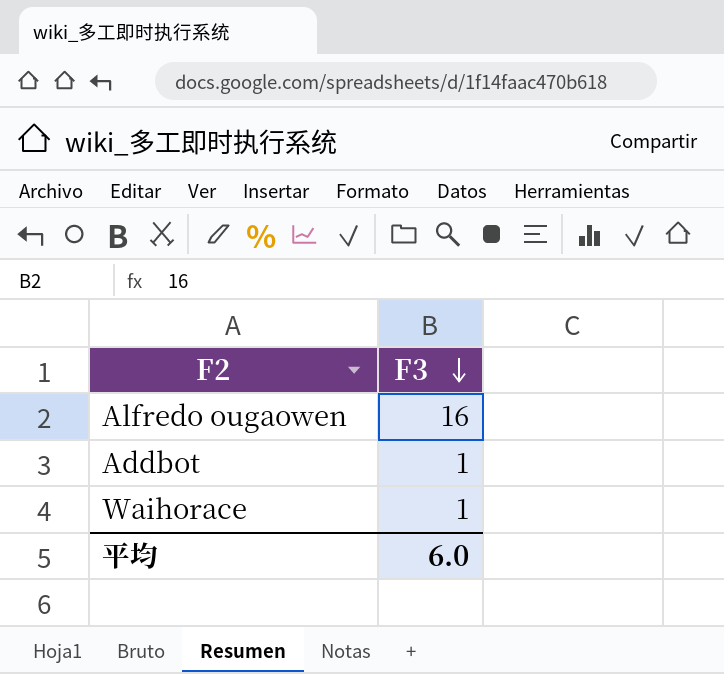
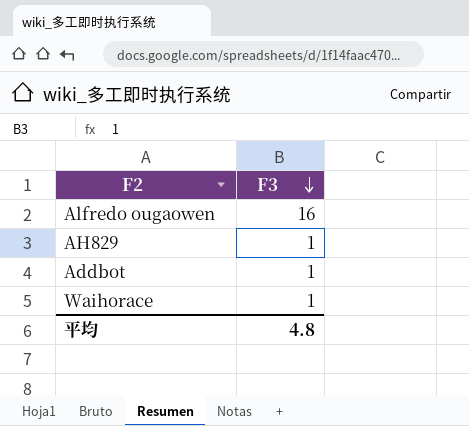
row AH829: none -> 1
平均 | F3: 6.0 -> 4.8

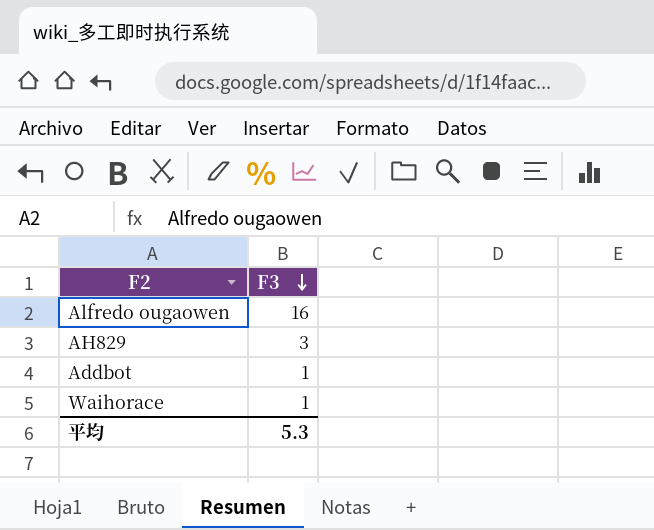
AH829 | F3: 1 -> 3
平均 | F3: 4.8 -> 5.3

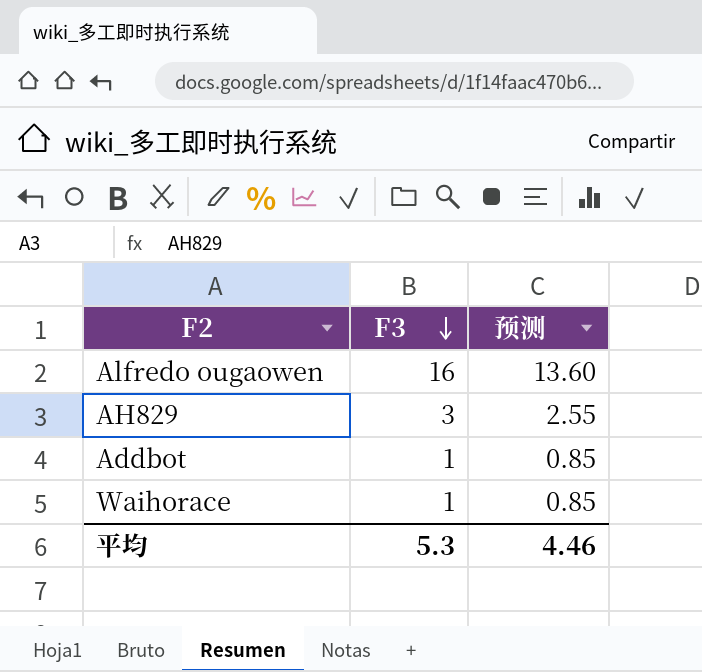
column 预测 | formula: none -> [F3] * 0.85

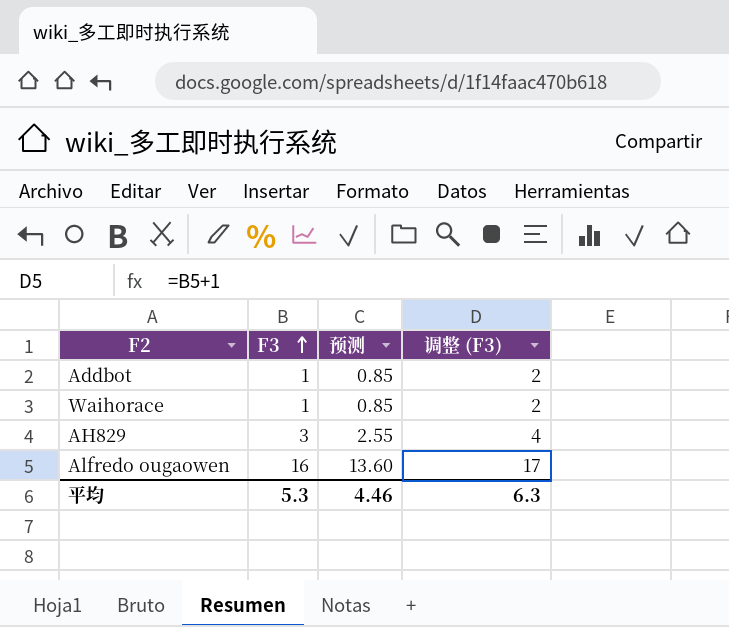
row order: F3 descending -> F3 ascending
column 调整 (F3) | formula: none -> [F3] + 1

